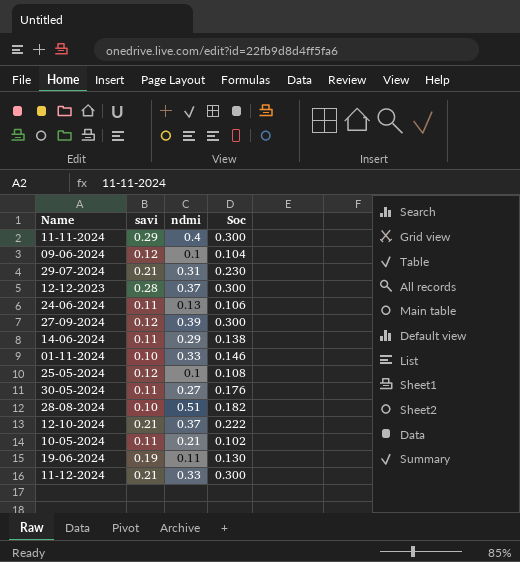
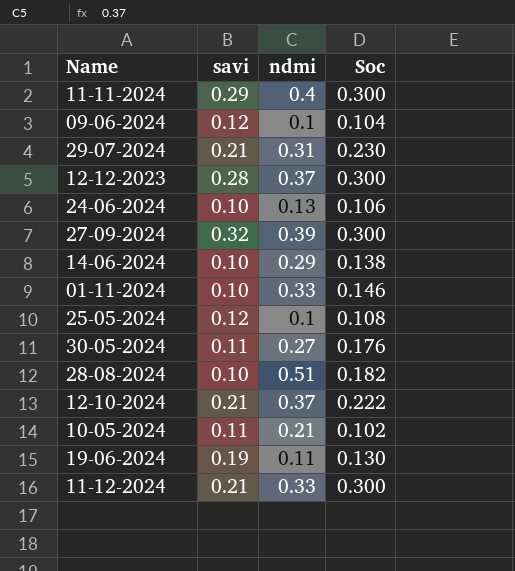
24-06-2024 | savi: 0.11 -> 0.10
27-09-2024 | savi: 0.12 -> 0.32
14-06-2024 | savi: 0.11 -> 0.10

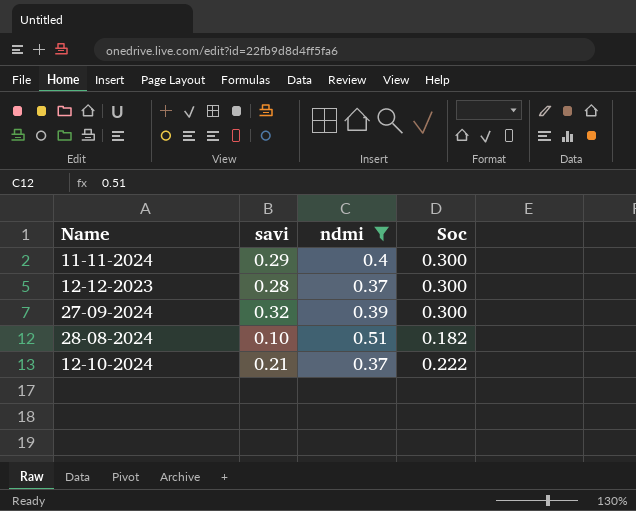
filter: none -> ndmi >= 0.37

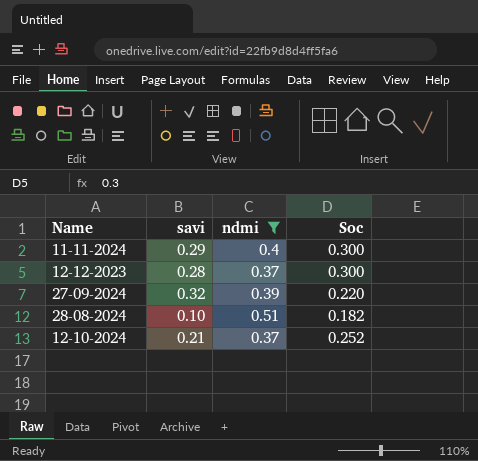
27-09-2024 | Soc: 0.300 -> 0.220
12-10-2024 | Soc: 0.222 -> 0.252

